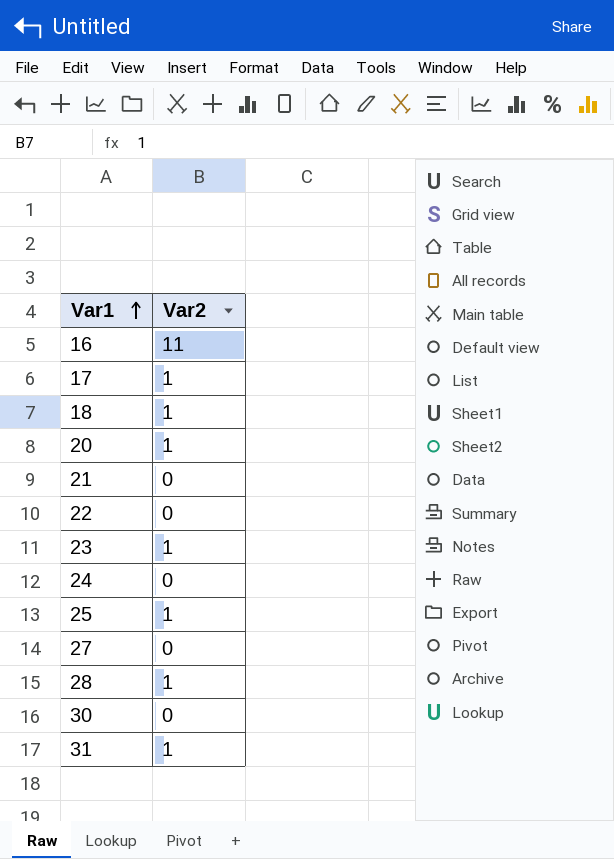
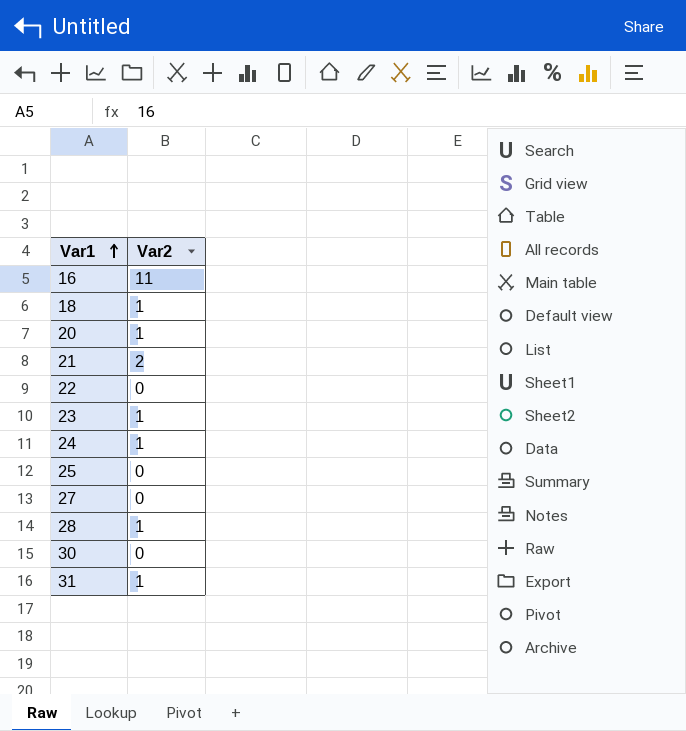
row 17: 1 -> none
21 | Var2: 0 -> 2
24 | Var2: 0 -> 1
25 | Var2: 1 -> 0

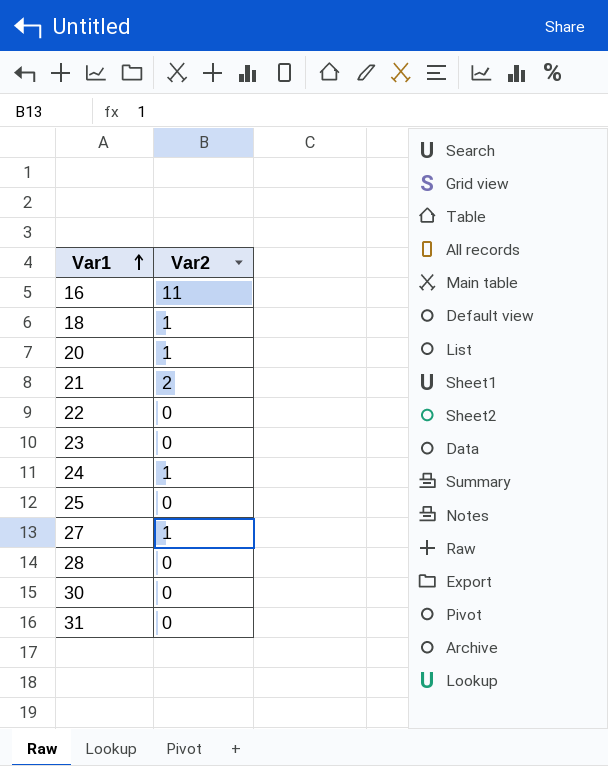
23 | Var2: 1 -> 0
27 | Var2: 0 -> 1
28 | Var2: 1 -> 0
31 | Var2: 1 -> 0

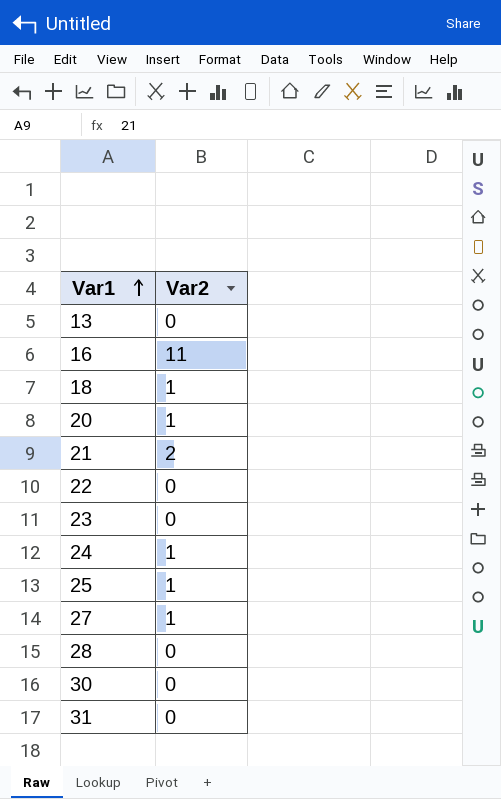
row 13: none -> 0
25 | Var2: 0 -> 1

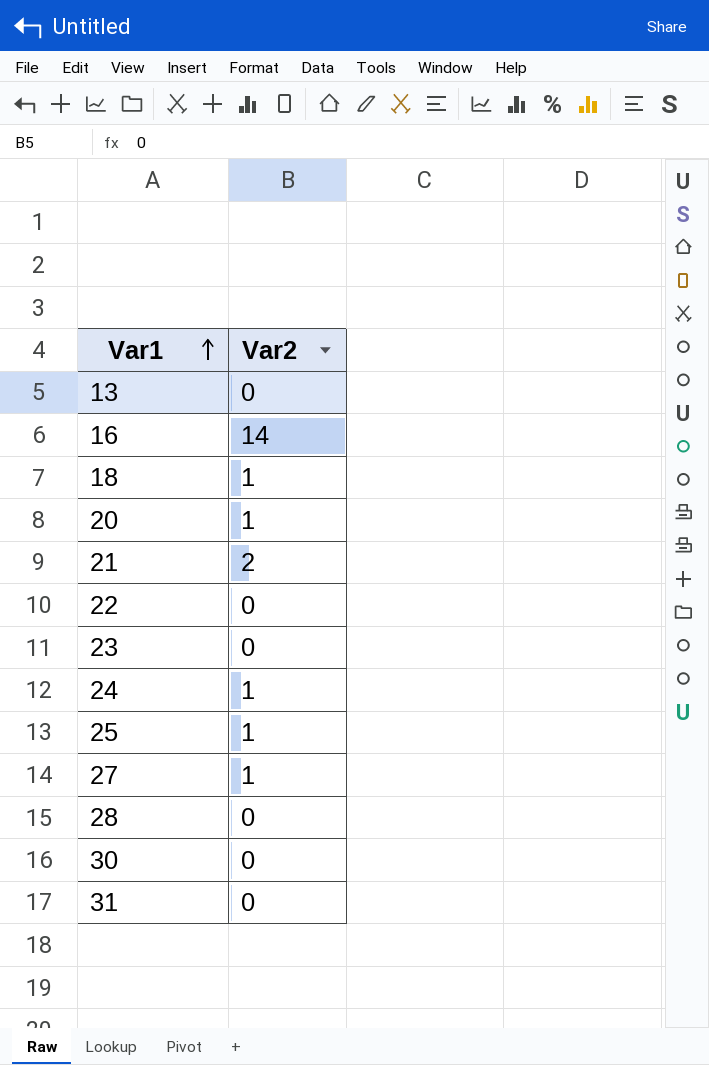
16 | Var2: 11 -> 14

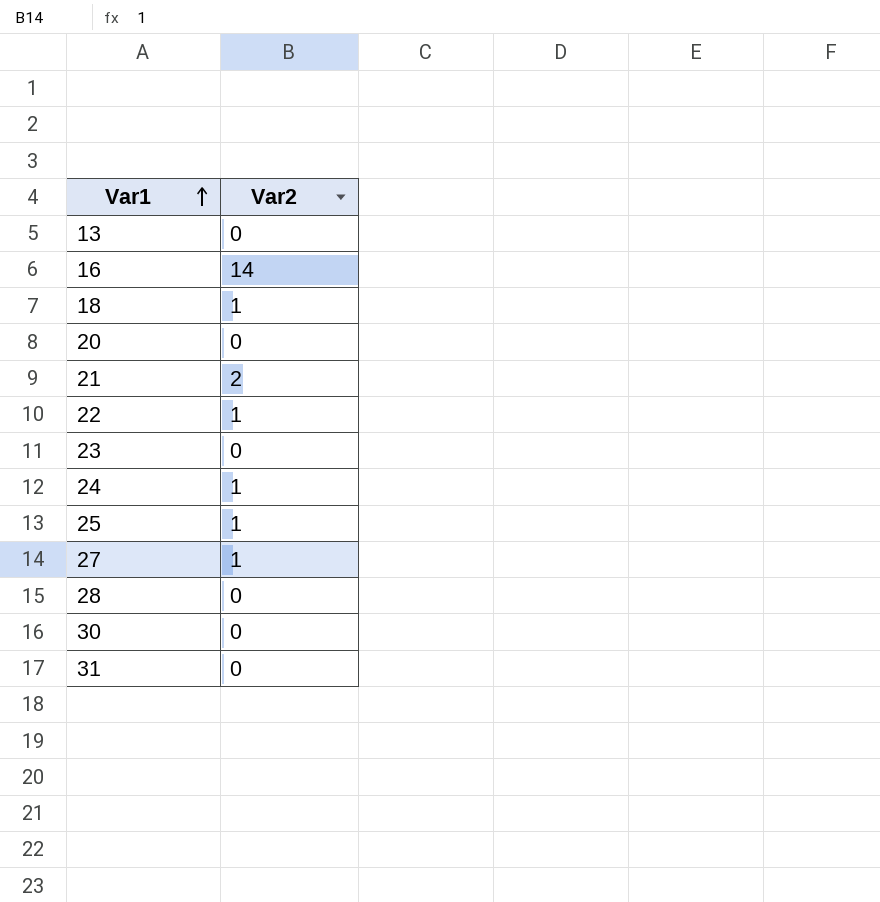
20 | Var2: 1 -> 0
22 | Var2: 0 -> 1

